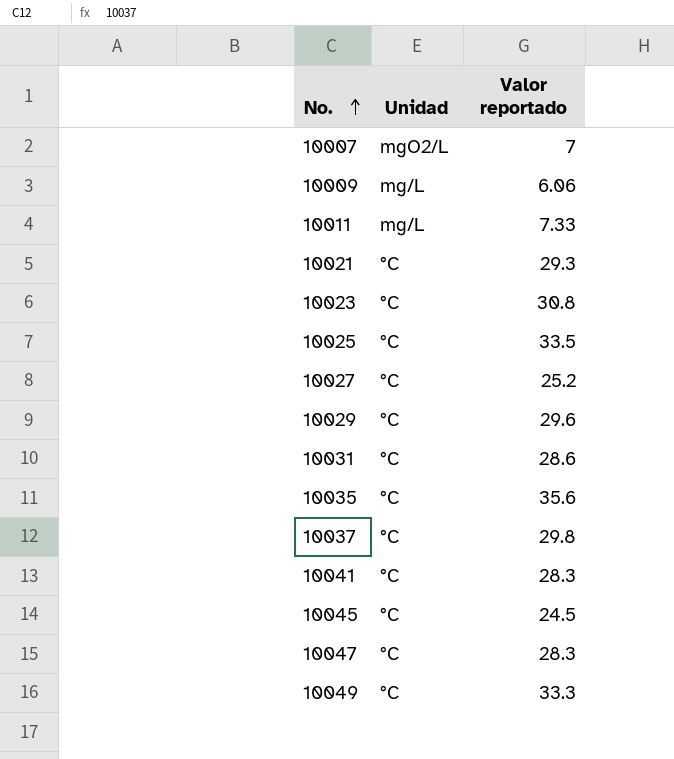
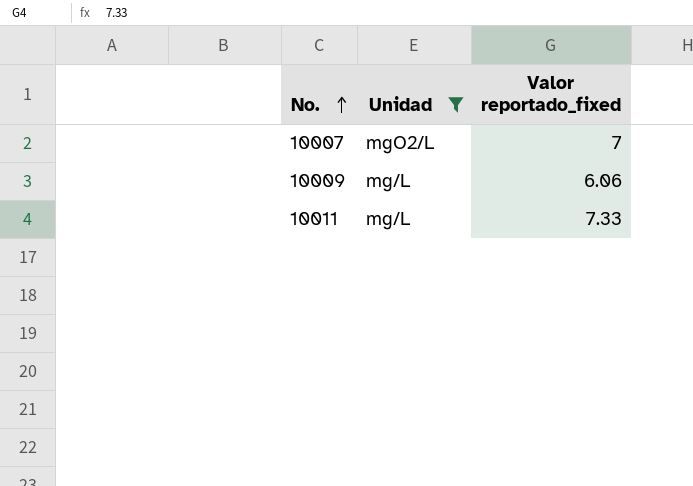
filter: none -> Unidad != °C
column name: Valor reportado -> Valor reportado_fixed

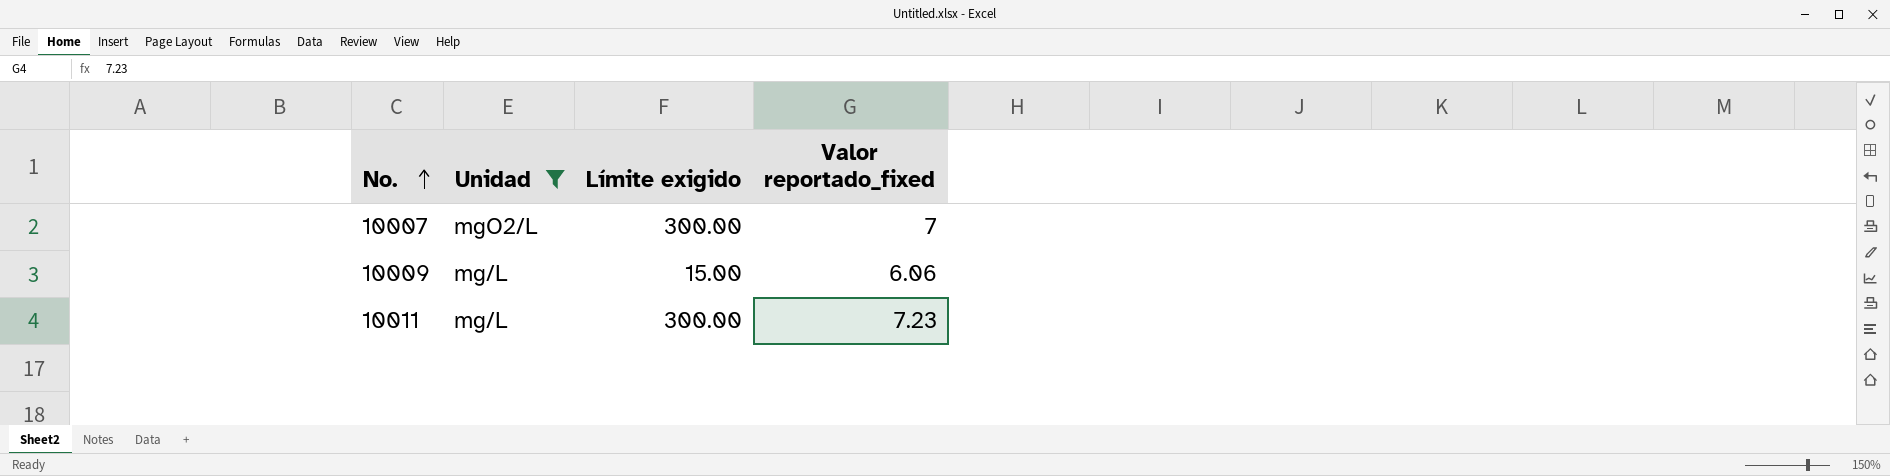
column Límite exigido | position: none -> 3
10011 | Valor reportado_fixed: 7.33 -> 7.23

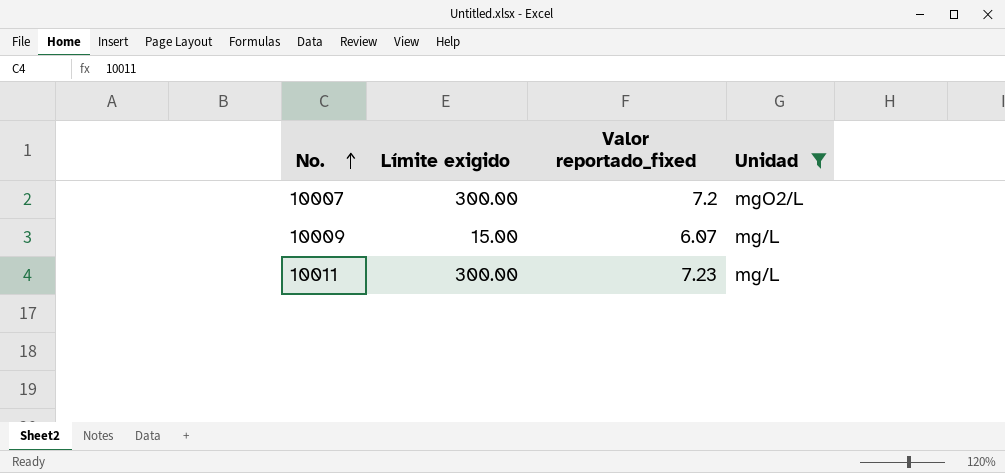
column Unidad | position: 2 -> 4
10007 | Valor reportado_fixed: 7 -> 7.2
10009 | Valor reportado_fixed: 6.06 -> 6.07

